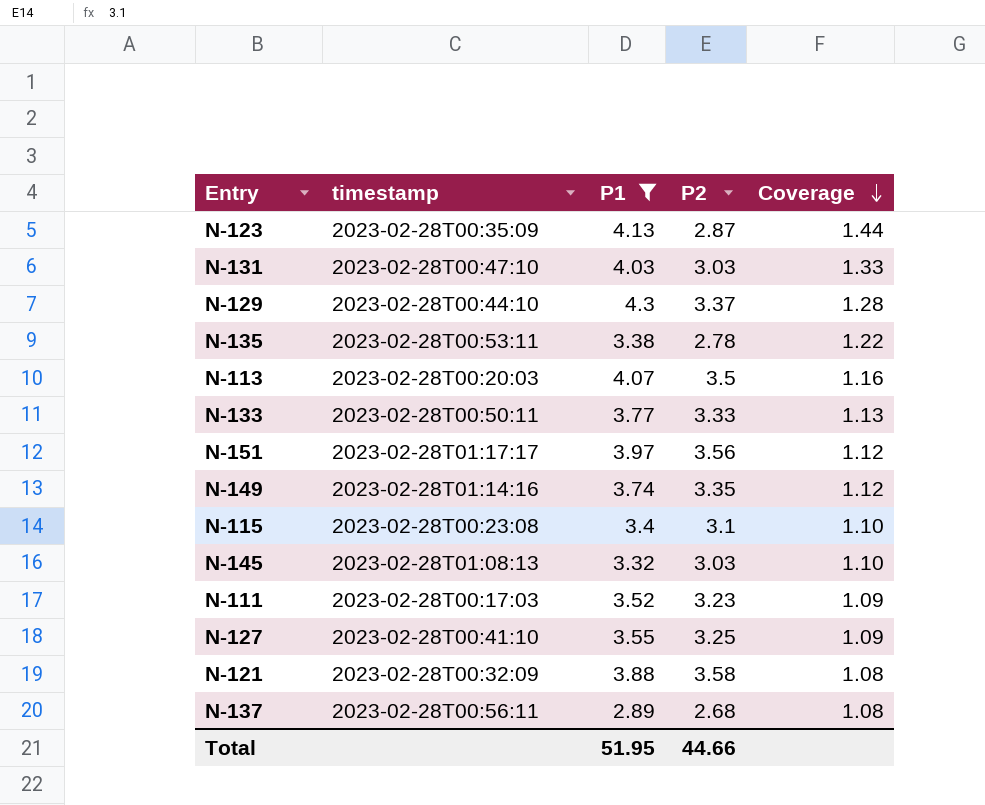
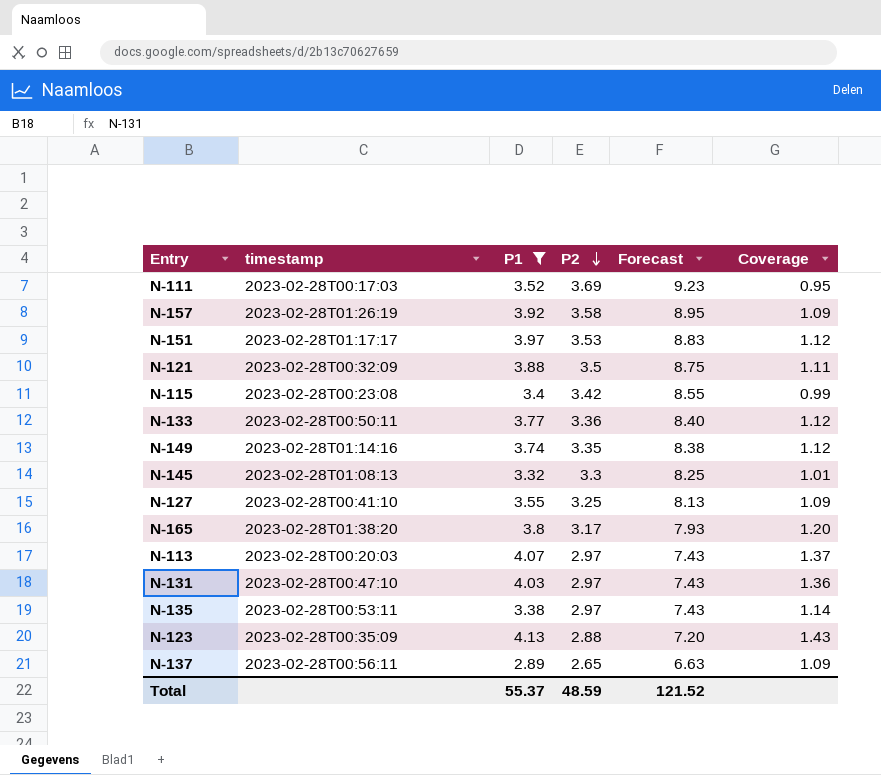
row order: Coverage descending -> P2 descending
column Forecast | formula: none -> [P2] * 2.5
row N-129: 2023-02-28T00:44:10 | 4.3 | 3.37 | 1.28 -> none
N-111 | P2: 3.23 -> 3.69
N-111 | Coverage: 1.09 -> 0.95
row N-157: none -> 2023-02-28T01:26:19 | 3.92 | 3.58 | 8.95 | 1.09
N-151 | P2: 3.56 -> 3.53
N-121 | P2: 3.58 -> 3.5
N-121 | Coverage: 1.08 -> 1.11
N-115 | P2: 3.1 -> 3.42
N-115 | Coverage: 1.10 -> 0.99
N-133 | P2: 3.33 -> 3.36
N-133 | Coverage: 1.13 -> 1.12
N-145 | P2: 3.03 -> 3.3
N-145 | Coverage: 1.10 -> 1.01
row N-165: none -> 2023-02-28T01:38:20 | 3.8 | 3.17 | 7.93 | 1.20
N-113 | P2: 3.5 -> 2.97
N-113 | Coverage: 1.16 -> 1.37
N-131 | P2: 3.03 -> 2.97
N-131 | Coverage: 1.33 -> 1.36
N-135 | P2: 2.78 -> 2.97
N-135 | Coverage: 1.22 -> 1.14
N-123 | P2: 2.87 -> 2.88
N-123 | Coverage: 1.44 -> 1.43
N-137 | P2: 2.68 -> 2.65
N-137 | Coverage: 1.08 -> 1.09
Total | P1: 51.95 -> 55.37
Total | P2: 44.66 -> 48.59

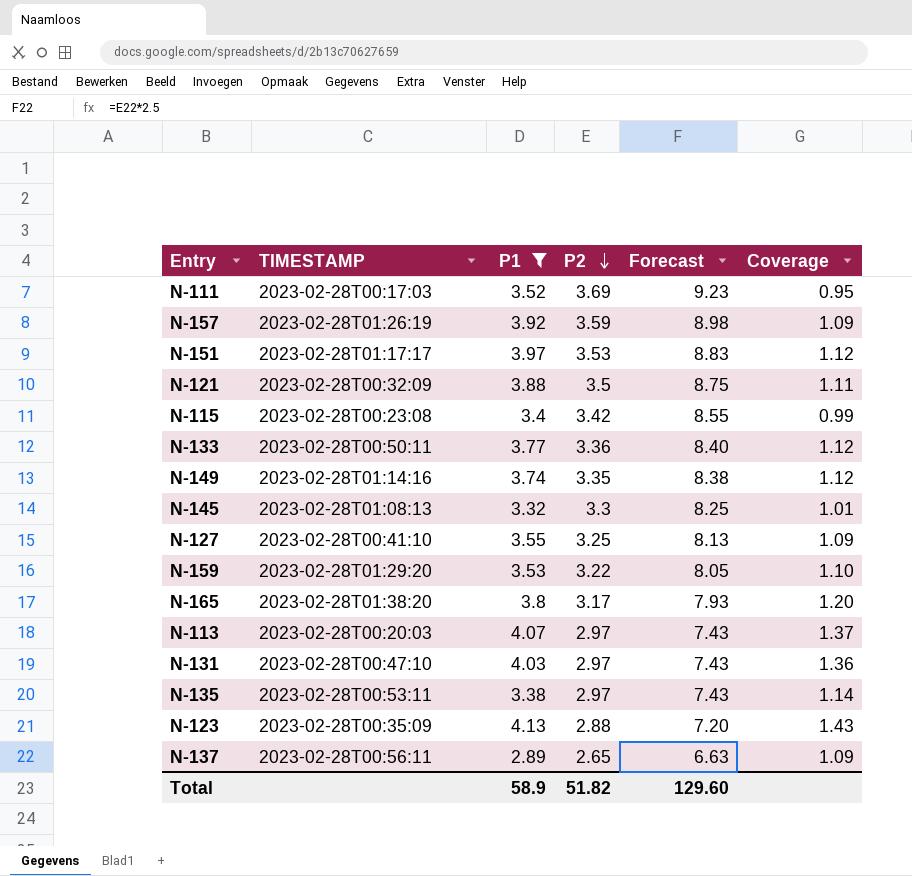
column name: timestamp -> TIMESTAMP
N-157 | P2: 3.58 -> 3.59
N-157 | Forecast: 8.95 -> 8.98
row N-159: none -> 2023-02-28T01:29:20 | 3.53 | 3.22 | 8.05 | 1.10
Total | P1: 55.37 -> 58.9
Total | P2: 48.59 -> 51.82
Total | Forecast: 121.52 -> 129.60

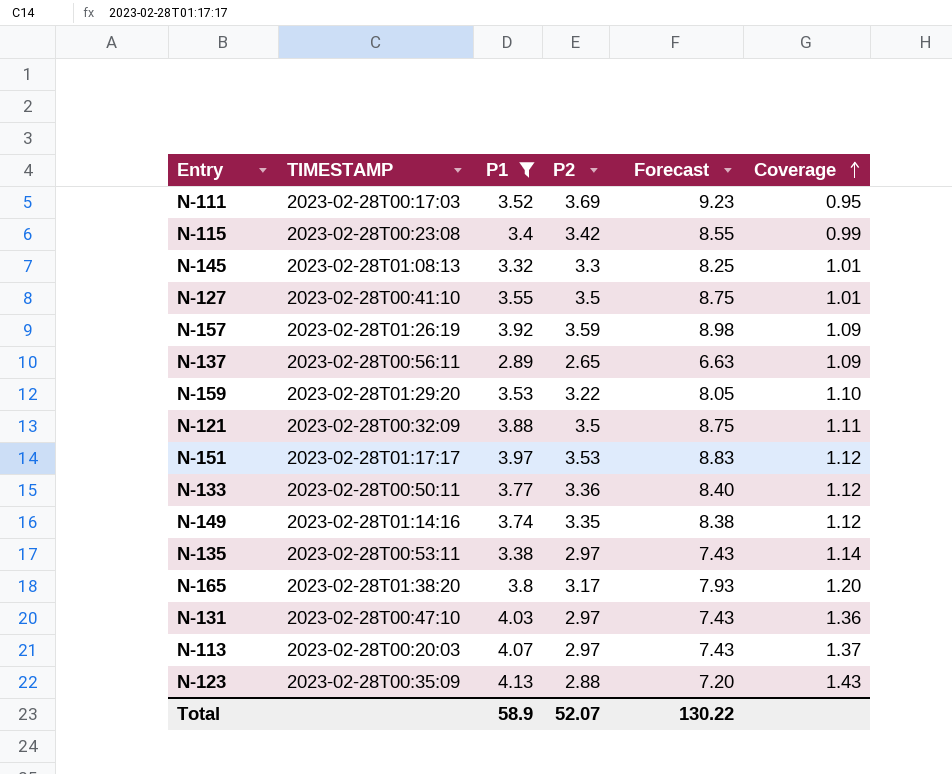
row order: P2 descending -> Coverage ascending
N-127 | P2: 3.25 -> 3.5
N-127 | Forecast: 8.13 -> 8.75
N-127 | Coverage: 1.09 -> 1.01
Total | P2: 51.82 -> 52.07
Total | Forecast: 129.60 -> 130.22

